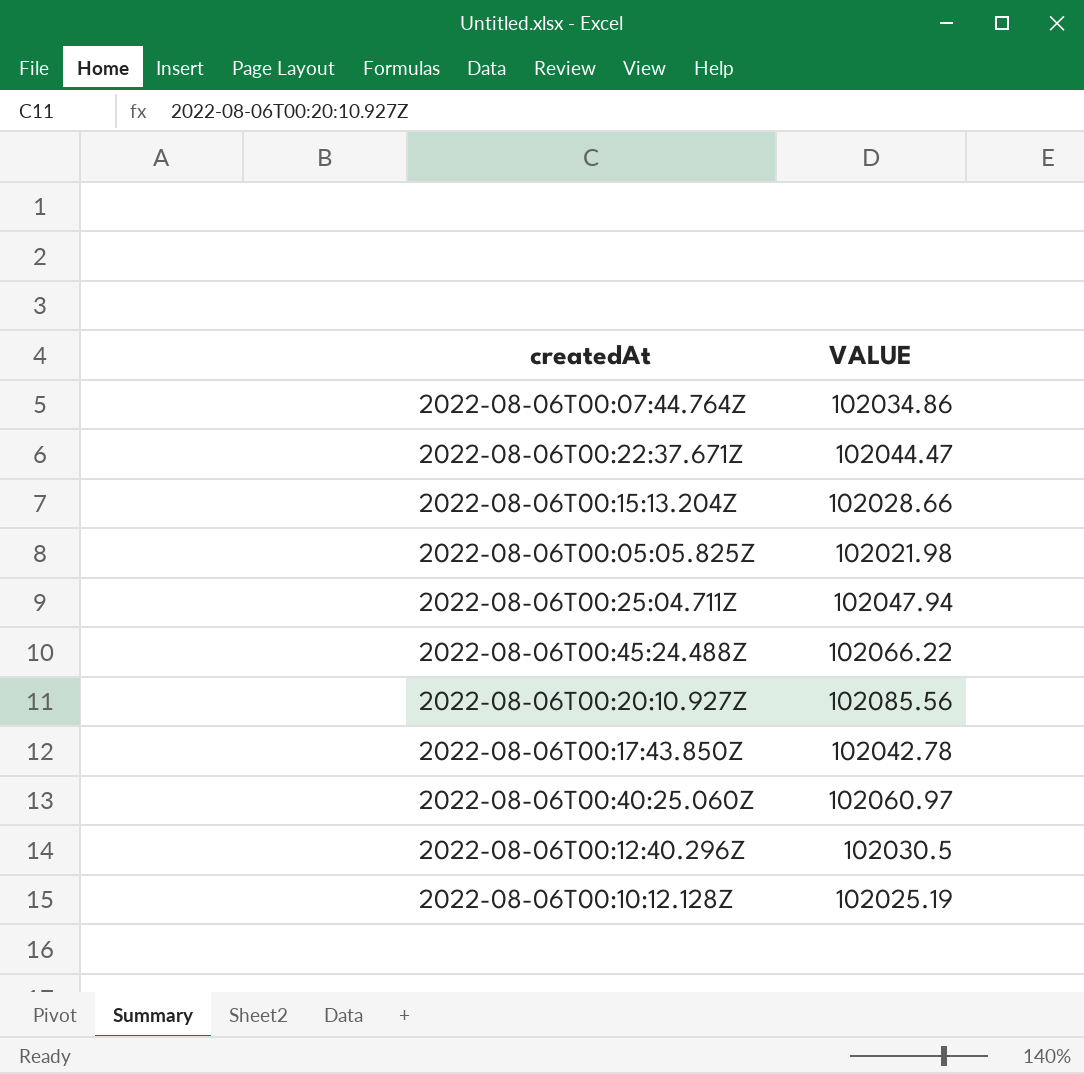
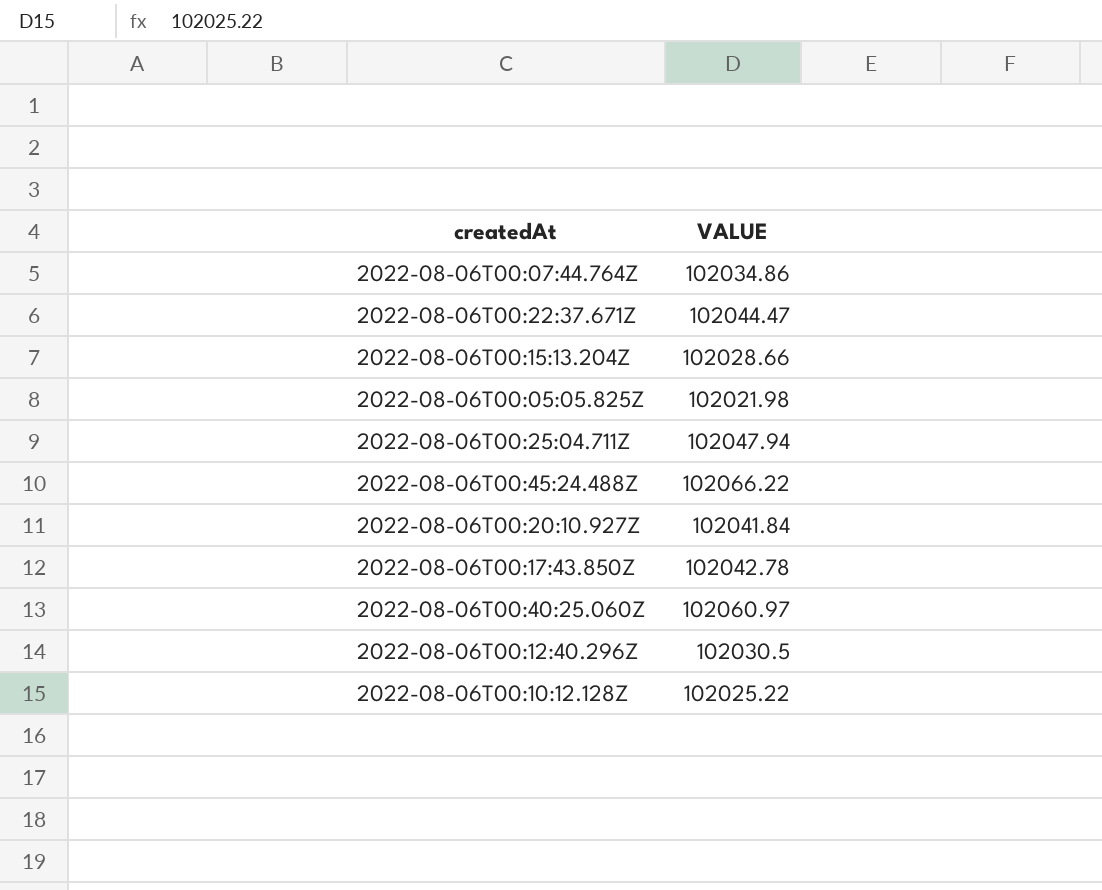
2022-08-06T00:20:10.927Z | VALUE: 102085.56 -> 102041.84
2022-08-06T00:10:12.128Z | VALUE: 102025.19 -> 102025.22

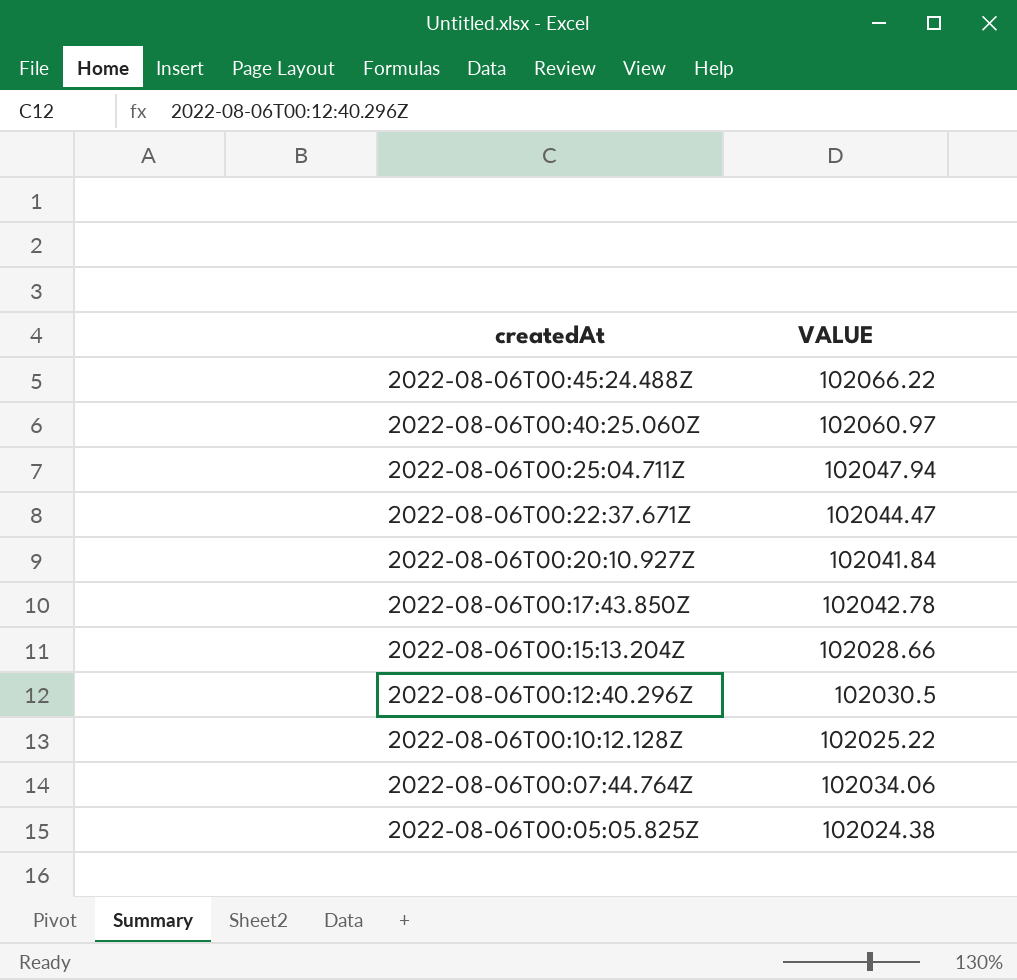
row order: none -> createdAt descending
2022-08-06T00:07:44.764Z | VALUE: 102034.86 -> 102034.06
2022-08-06T00:05:05.825Z | VALUE: 102021.98 -> 102024.38

